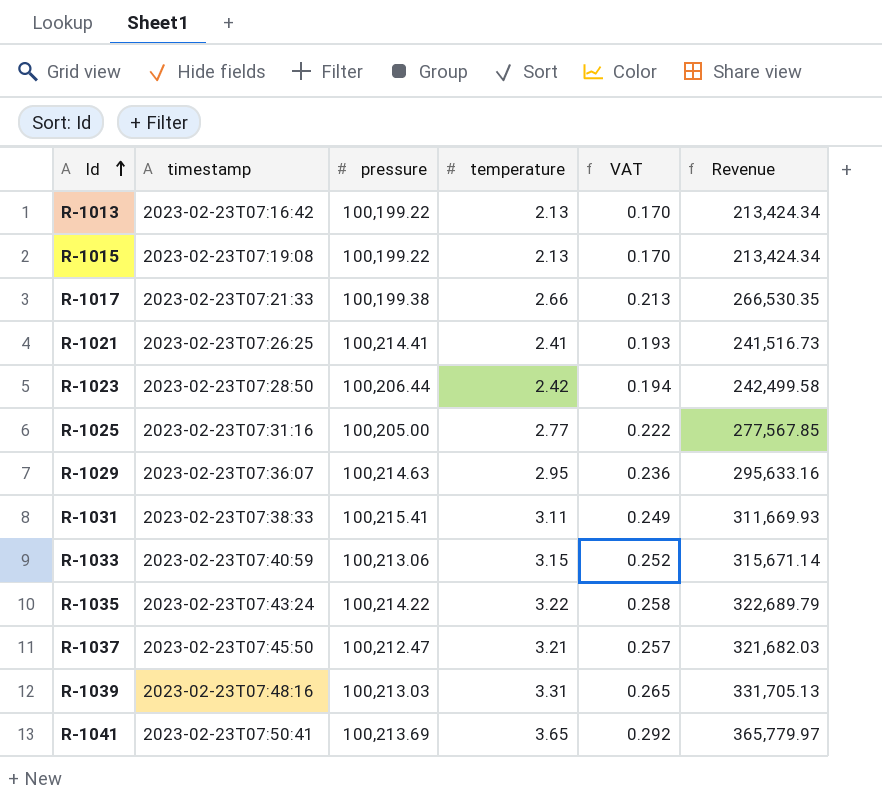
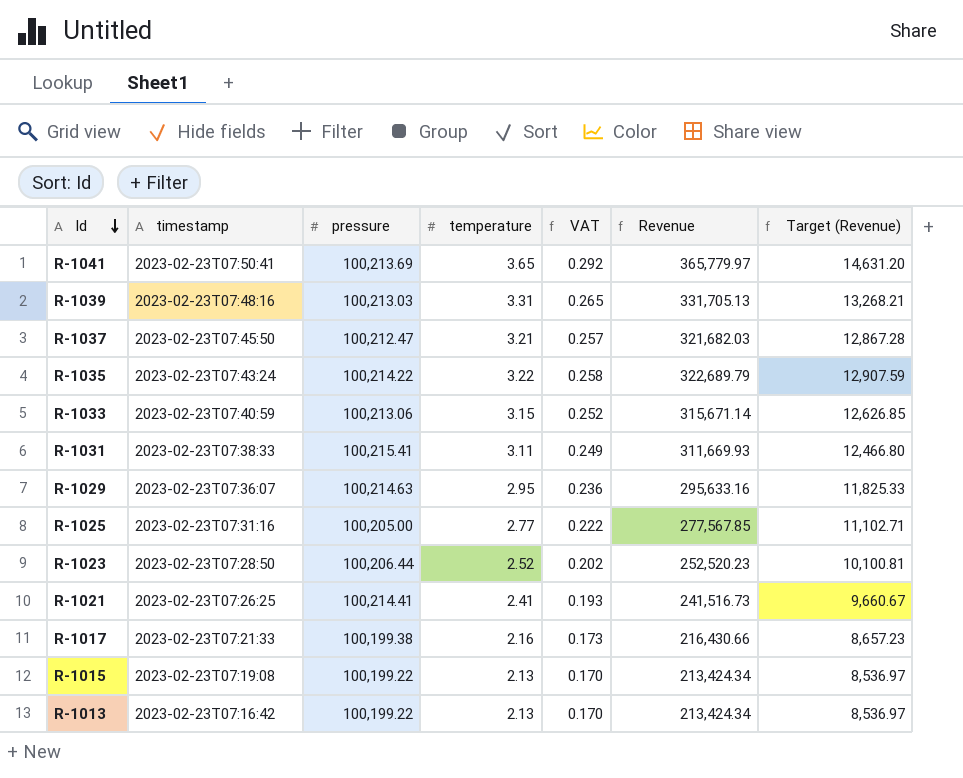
row order: Id ascending -> Id descending
column Target (Revenue) | formula: none -> [Revenue] * 0.04
R-1023 | temperature: 2.42 -> 2.52
R-1023 | VAT: 0.194 -> 0.202
R-1023 | Revenue: 242,499.58 -> 252,520.23
R-1017 | temperature: 2.66 -> 2.16
R-1017 | VAT: 0.213 -> 0.173
R-1017 | Revenue: 266,530.35 -> 216,430.66

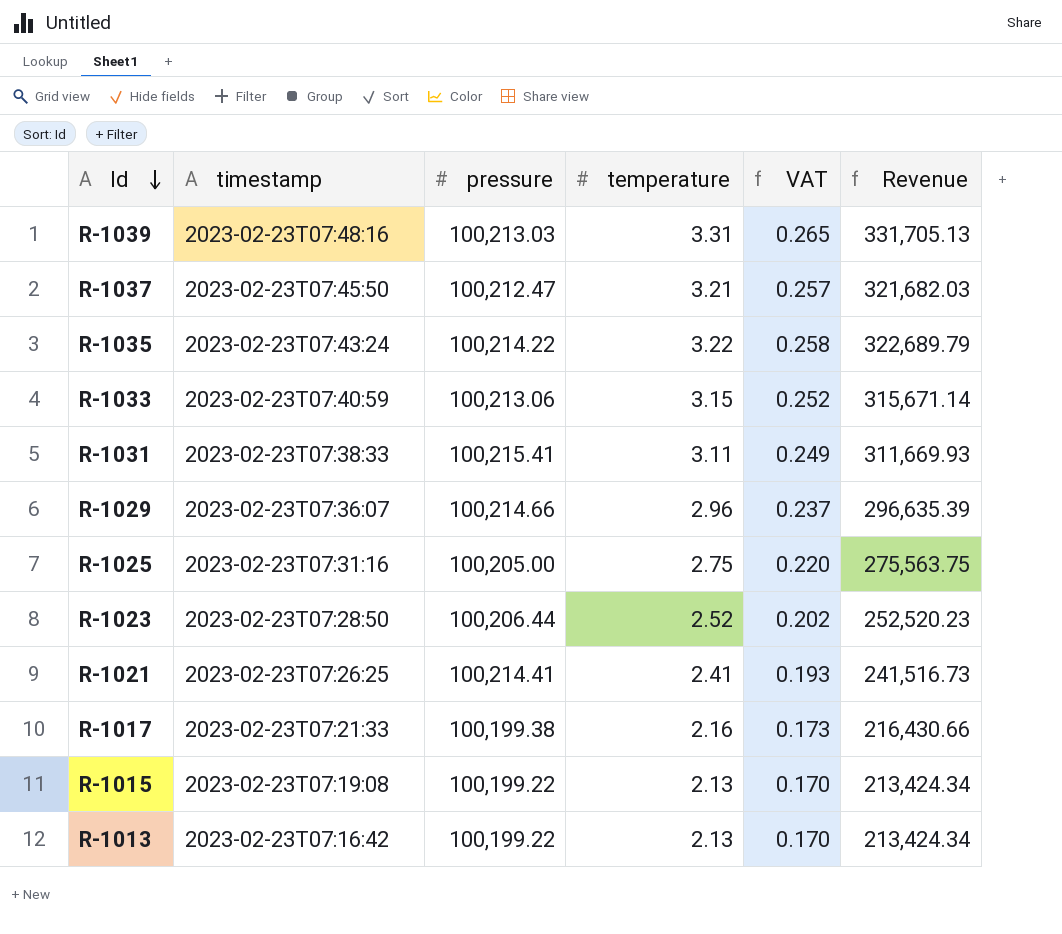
column Target (Revenue) | formula: [Revenue] * 0.04 -> none
row R-1041: 2023-02-23T07:50:41 | 100,213.69 | 3.65 | 0.292 | 365,779.97 | 14,631.20 -> none
R-1029 | pressure: 100,214.63 -> 100,214.66
R-1029 | temperature: 2.95 -> 2.96
R-1029 | VAT: 0.236 -> 0.237
R-1029 | Revenue: 295,633.16 -> 296,635.39
R-1025 | temperature: 2.77 -> 2.75
R-1025 | VAT: 0.222 -> 0.220
R-1025 | Revenue: 277,567.85 -> 275,563.75

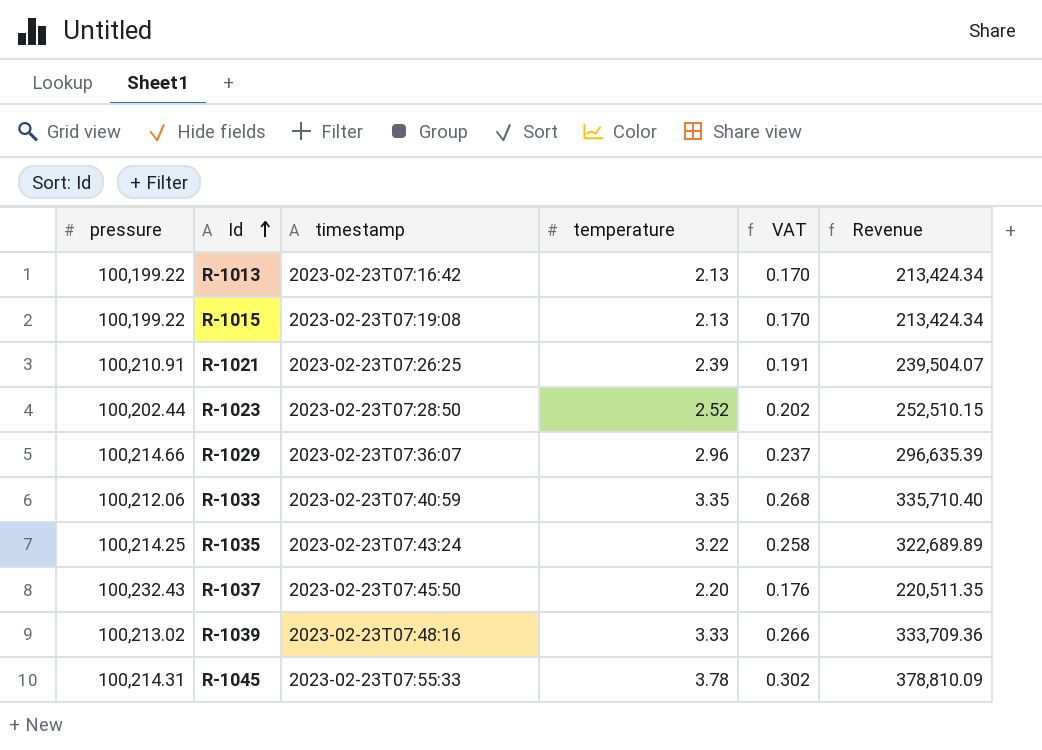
row order: Id descending -> Id ascending
column pressure | position: 3 -> 1
row R-1031: 2023-02-23T07:38:33 | 100,215.41 | 3.11 | 0.249 | 311,669.93 -> none
row R-1025: 2023-02-23T07:31:16 | 100,205.00 | 2.75 | 0.220 | 275,563.75 -> none
row R-1017: 2023-02-23T07:21:33 | 100,199.38 | 2.16 | 0.173 | 216,430.66 -> none
R-1021 | pressure: 100,214.41 -> 100,210.91
R-1021 | temperature: 2.41 -> 2.39
R-1021 | VAT: 0.193 -> 0.191
R-1021 | Revenue: 241,516.73 -> 239,504.07
R-1023 | pressure: 100,206.44 -> 100,202.44
R-1023 | Revenue: 252,520.23 -> 252,510.15
R-1033 | pressure: 100,213.06 -> 100,212.06
R-1033 | temperature: 3.15 -> 3.35
R-1033 | VAT: 0.252 -> 0.268
R-1033 | Revenue: 315,671.14 -> 335,710.40
R-1035 | pressure: 100,214.22 -> 100,214.25
R-1035 | Revenue: 322,689.79 -> 322,689.89
R-1037 | pressure: 100,212.47 -> 100,232.43
R-1037 | temperature: 3.21 -> 2.20
R-1037 | VAT: 0.257 -> 0.176
R-1037 | Revenue: 321,682.03 -> 220,511.35
R-1039 | pressure: 100,213.03 -> 100,213.02
R-1039 | temperature: 3.31 -> 3.33
R-1039 | VAT: 0.265 -> 0.266
R-1039 | Revenue: 331,705.13 -> 333,709.36
row R-1045: none -> 100,214.31 | 2023-02-23T07:55:33 | 3.78 | 0.302 | 378,810.09

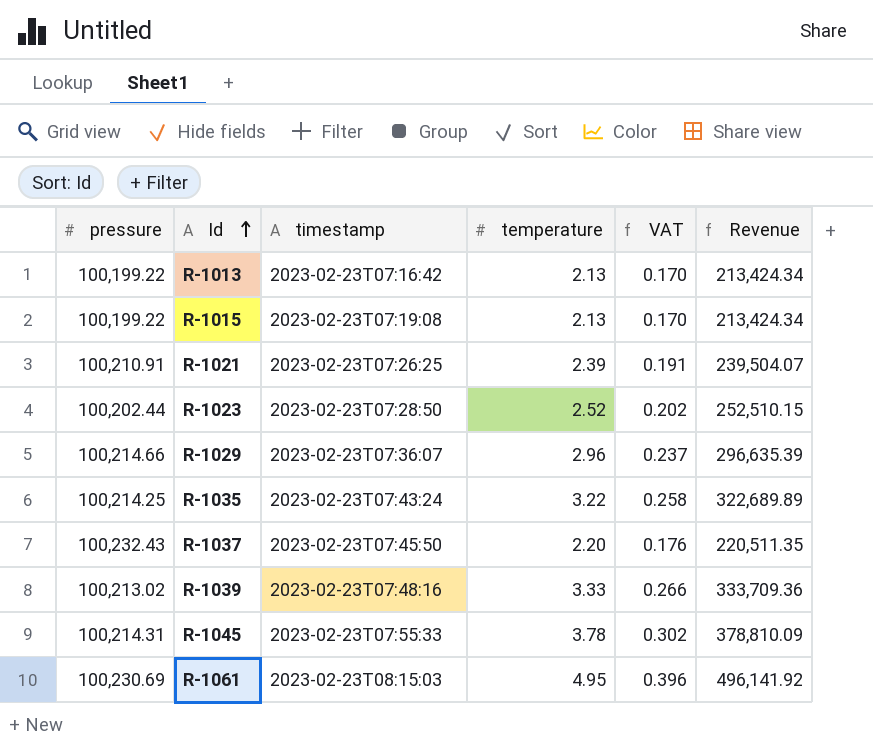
row R-1033: 100,212.06 | 2023-02-23T07:40:59 | 3.35 | 0.268 | 335,710.40 -> none
row R-1061: none -> 100,230.69 | 2023-02-23T08:15:03 | 4.95 | 0.396 | 496,141.92

